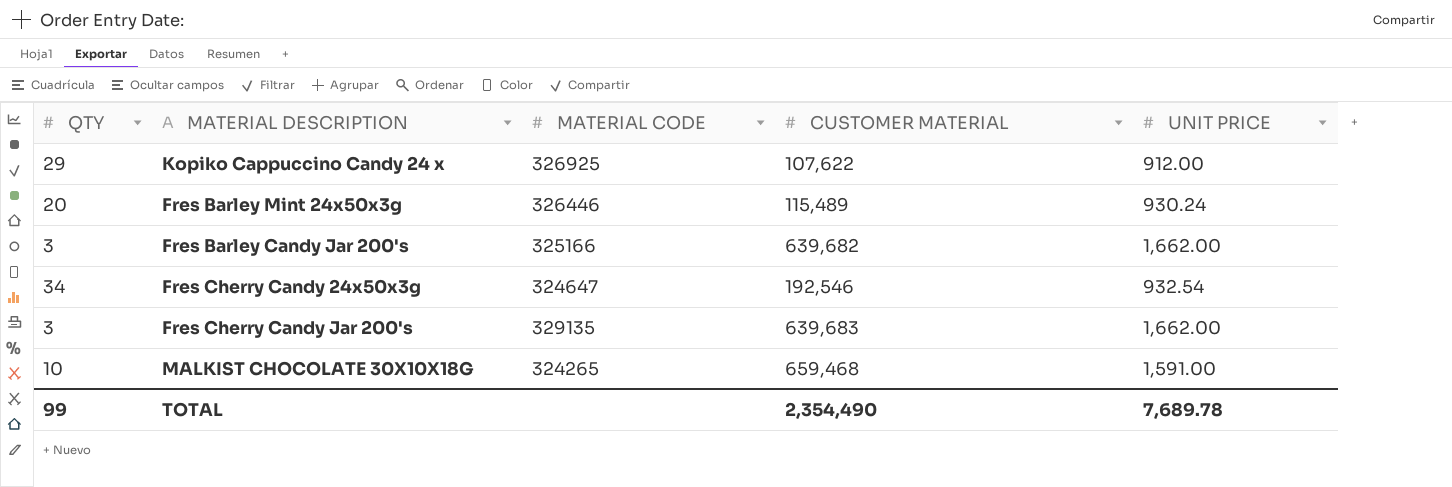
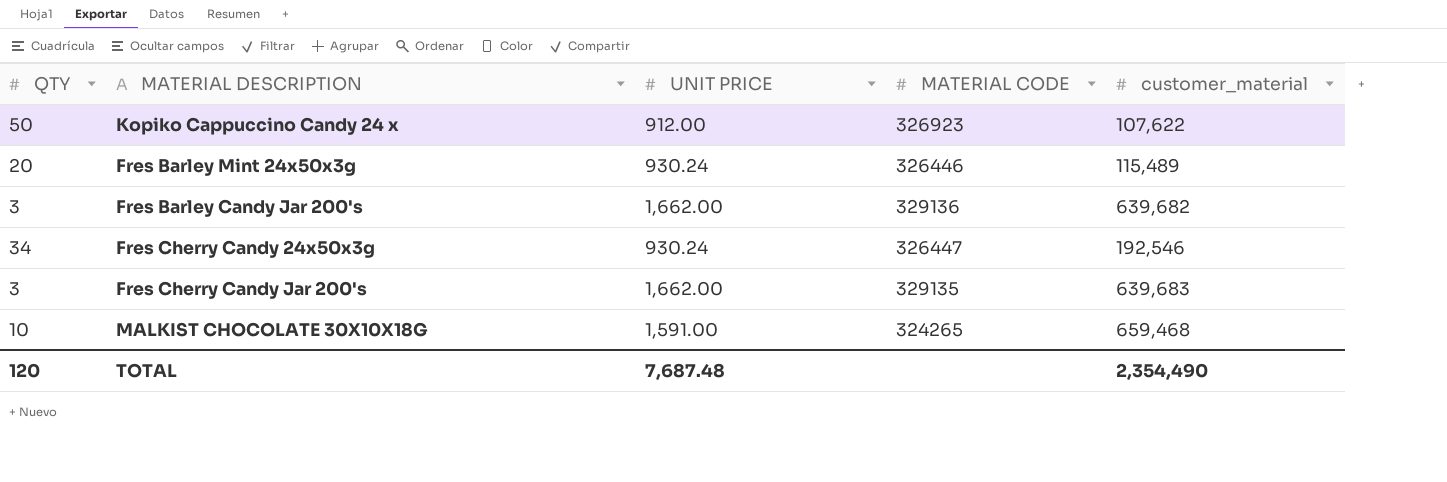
column UNIT PRICE | position: 5 -> 3
column name: CUSTOMER MATERIAL -> customer_material
Kopiko Cappuccino Candy 24 x | QTY: 29 -> 50
Kopiko Cappuccino Candy 24 x | MATERIAL CODE: 326925 -> 326923
Fres Barley Candy Jar 200's | MATERIAL CODE: 325166 -> 329136
Fres Cherry Candy 24x50x3g | UNIT PRICE: 932.54 -> 930.24
Fres Cherry Candy 24x50x3g | MATERIAL CODE: 324647 -> 326447
TOTAL | QTY: 99 -> 120
TOTAL | UNIT PRICE: 7,689.78 -> 7,687.48

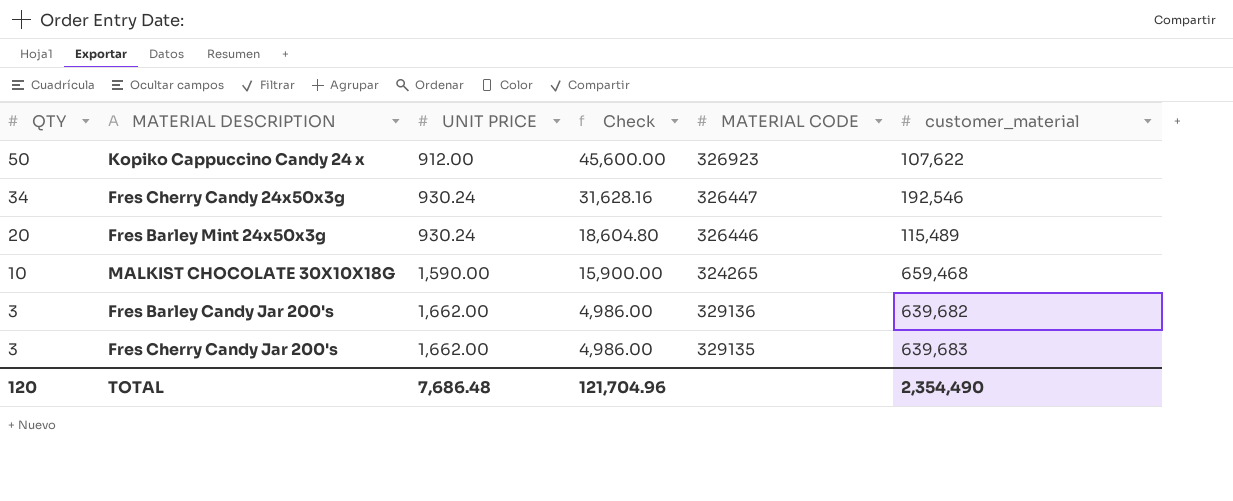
row order: none -> QTY descending
column Check | formula: none -> [QTY] * [UNIT PRICE]
MALKIST CHOCOLATE 30X10X18G | UNIT PRICE: 1,591.00 -> 1,590.00
TOTAL | UNIT PRICE: 7,687.48 -> 7,686.48

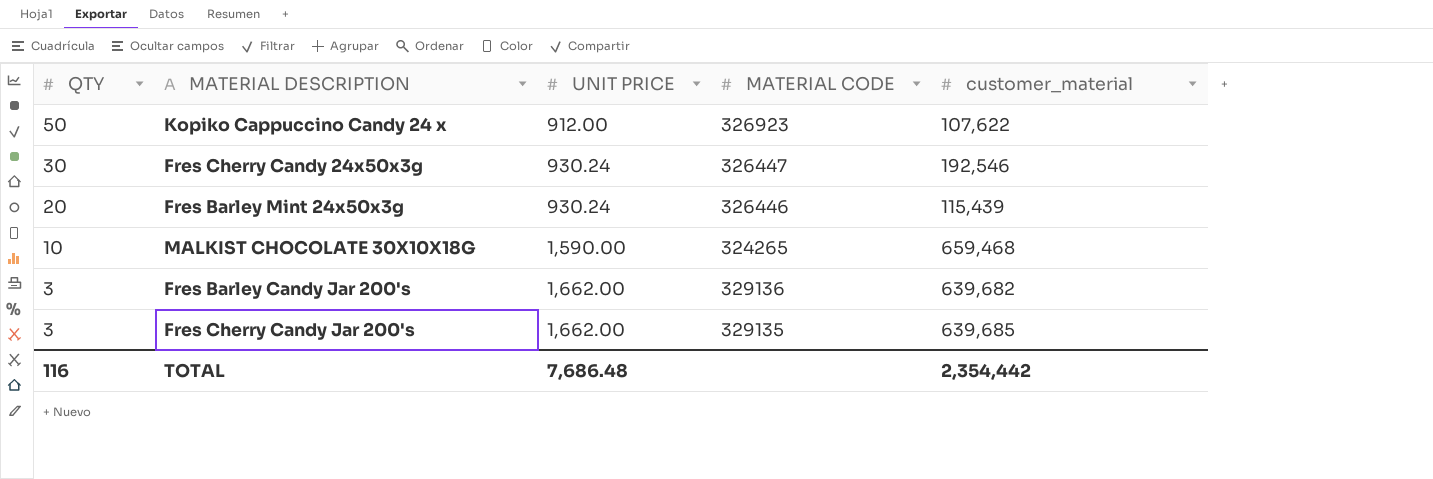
column Check | formula: [QTY] * [UNIT PRICE] -> none
Fres Cherry Candy 24x50x3g | QTY: 34 -> 30
Fres Barley Mint 24x50x3g | customer_material: 115,489 -> 115,439
Fres Cherry Candy Jar 200's | customer_material: 639,683 -> 639,685
TOTAL | QTY: 120 -> 116
TOTAL | customer_material: 2,354,490 -> 2,354,442

